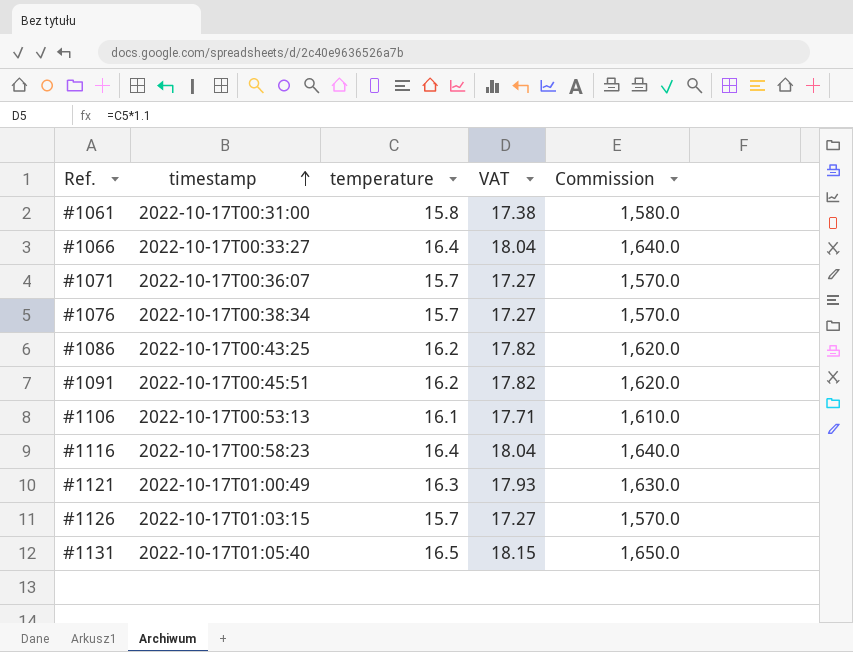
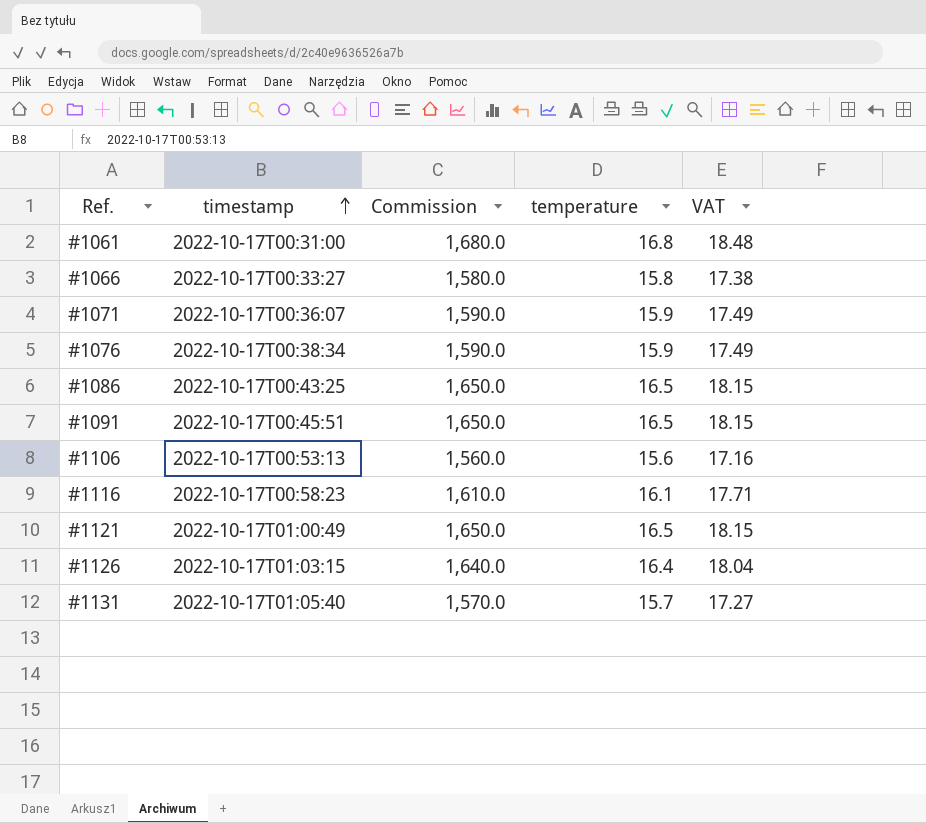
column Commission | position: 5 -> 3
#1061 | Commission: 1,580.0 -> 1,680.0
#1061 | temperature: 15.8 -> 16.8
#1061 | VAT: 17.38 -> 18.48
#1066 | Commission: 1,640.0 -> 1,580.0
#1066 | temperature: 16.4 -> 15.8
#1066 | VAT: 18.04 -> 17.38
#1071 | Commission: 1,570.0 -> 1,590.0
#1071 | temperature: 15.7 -> 15.9
#1071 | VAT: 17.27 -> 17.49
#1076 | Commission: 1,570.0 -> 1,590.0
#1076 | temperature: 15.7 -> 15.9
#1076 | VAT: 17.27 -> 17.49
#1086 | Commission: 1,620.0 -> 1,650.0
#1086 | temperature: 16.2 -> 16.5
#1086 | VAT: 17.82 -> 18.15
#1091 | Commission: 1,620.0 -> 1,650.0
#1091 | temperature: 16.2 -> 16.5
#1091 | VAT: 17.82 -> 18.15
#1106 | Commission: 1,610.0 -> 1,560.0
#1106 | temperature: 16.1 -> 15.6
#1106 | VAT: 17.71 -> 17.16
#1116 | Commission: 1,640.0 -> 1,610.0
#1116 | temperature: 16.4 -> 16.1
#1116 | VAT: 18.04 -> 17.71
#1121 | Commission: 1,630.0 -> 1,650.0
#1121 | temperature: 16.3 -> 16.5
#1121 | VAT: 17.93 -> 18.15
#1126 | Commission: 1,570.0 -> 1,640.0
#1126 | temperature: 15.7 -> 16.4
#1126 | VAT: 17.27 -> 18.04
#1131 | Commission: 1,650.0 -> 1,570.0
#1131 | temperature: 16.5 -> 15.7
#1131 | VAT: 18.15 -> 17.27

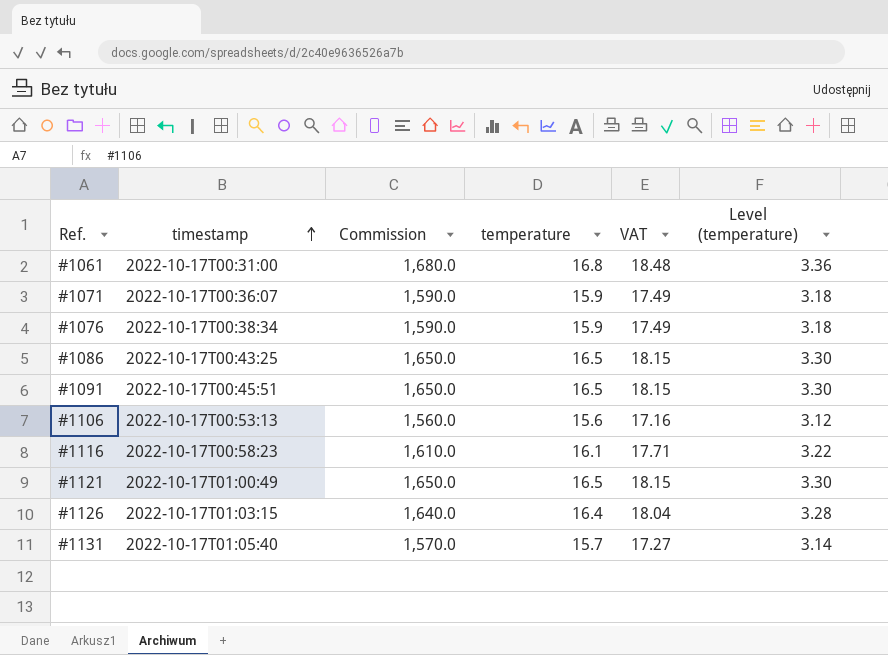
column Level (temperature) | formula: none -> [temperature] * 0.2
row #1066: 2022-10-17T00:33:27 | 1,580.0 | 15.8 | 17.38 -> none

